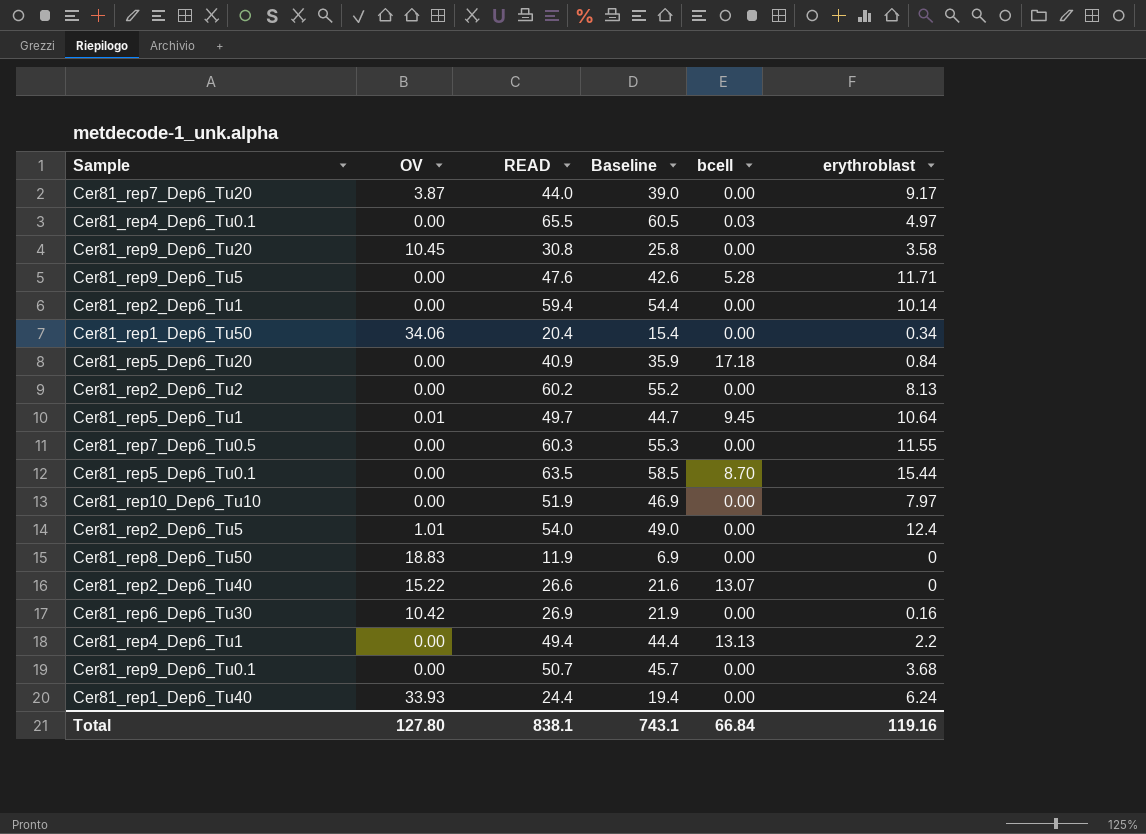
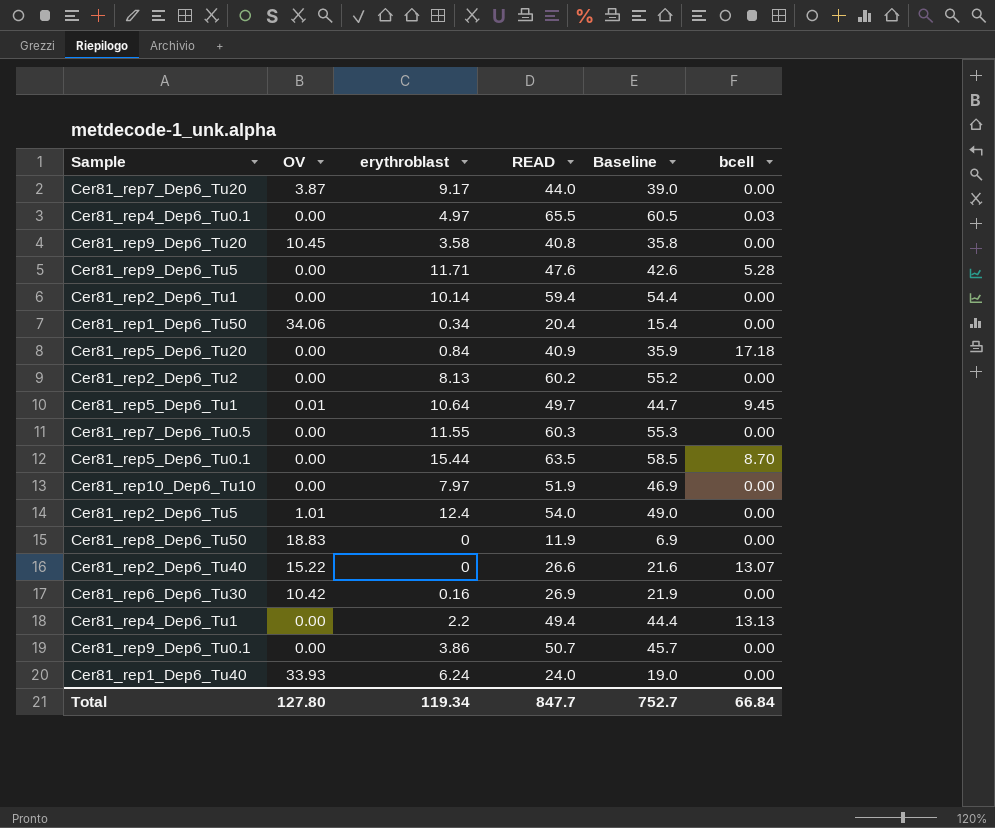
column erythroblast | position: 6 -> 3
Cer81_rep9_Dep6_Tu20 | READ: 30.8 -> 40.8
Cer81_rep9_Dep6_Tu20 | Baseline: 25.8 -> 35.8
Cer81_rep9_Dep6_Tu0.1 | erythroblast: 3.68 -> 3.86
Cer81_rep1_Dep6_Tu40 | READ: 24.4 -> 24.0
Cer81_rep1_Dep6_Tu40 | Baseline: 19.4 -> 19.0
Total | erythroblast: 119.16 -> 119.34
Total | READ: 838.1 -> 847.7
Total | Baseline: 743.1 -> 752.7

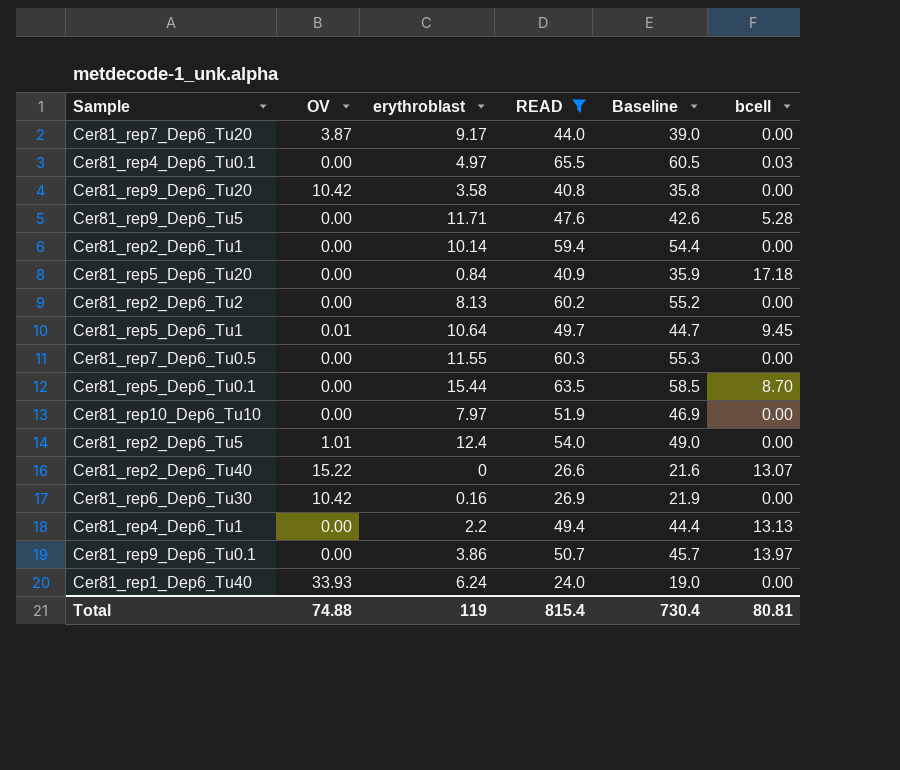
filter: none -> READ >= 24.0
Cer81_rep9_Dep6_Tu20 | OV: 10.45 -> 10.42
Cer81_rep9_Dep6_Tu0.1 | bcell: 0.00 -> 13.97
Total | OV: 127.80 -> 74.88
Total | erythroblast: 119.34 -> 119
Total | READ: 847.7 -> 815.4
Total | Baseline: 752.7 -> 730.4
Total | bcell: 66.84 -> 80.81

